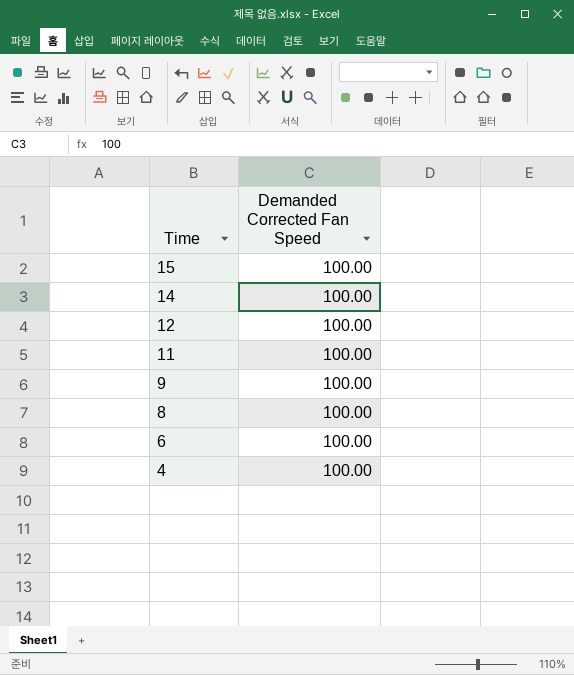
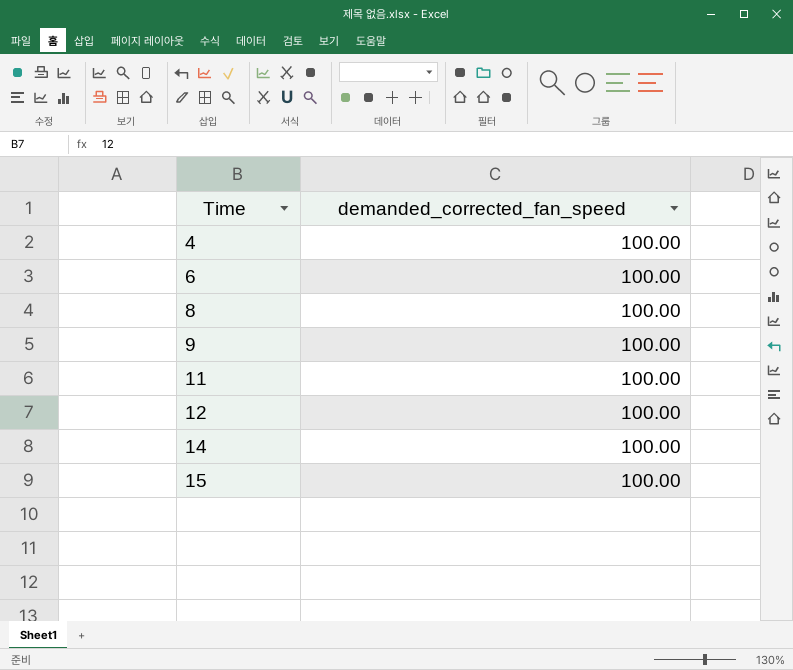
row order: Time descending -> Time ascending
column name: Demanded Corrected Fan Speed -> demanded_corrected_fan_speed

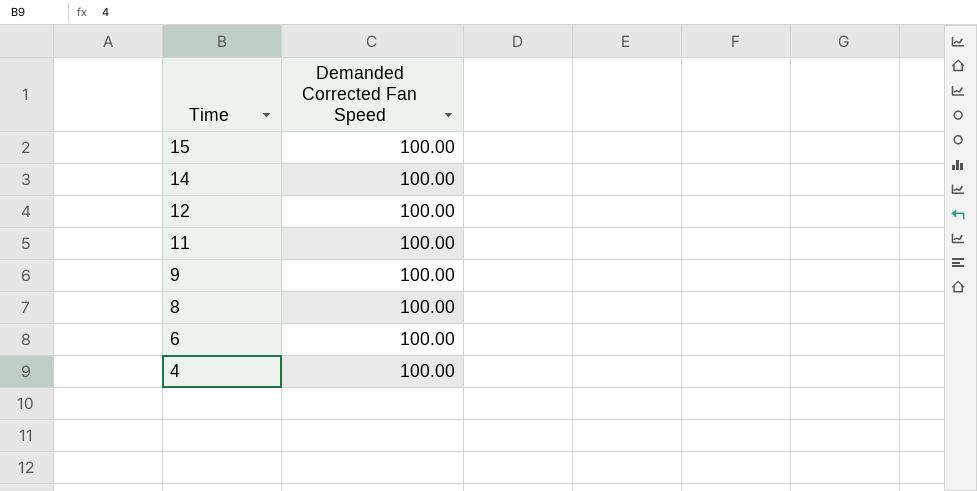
row order: Time ascending -> Time descending
column name: demanded_corrected_fan_speed -> Demanded Corrected Fan Speed

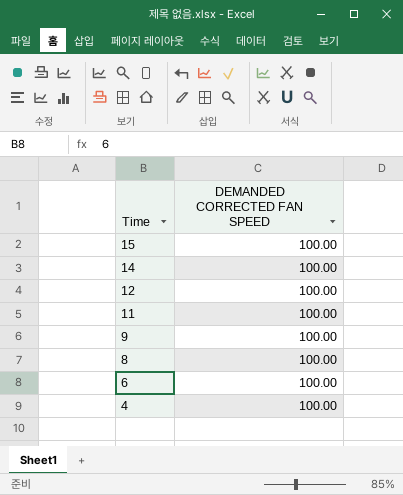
column name: Demanded Corrected Fan Speed -> DEMANDED CORRECTED FAN SPEED

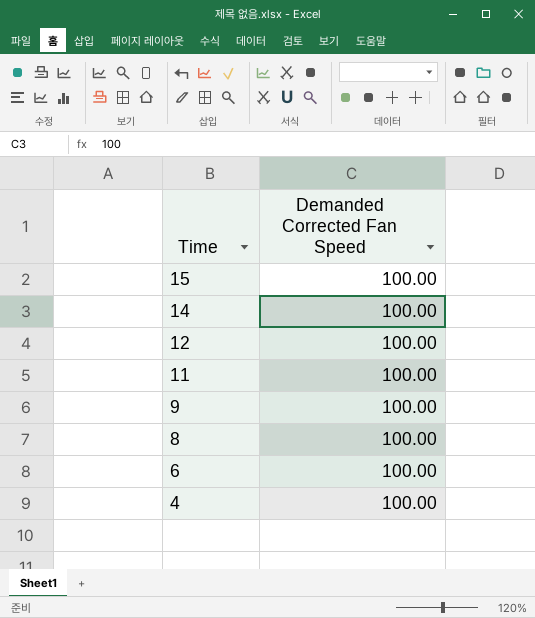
column name: DEMANDED CORRECTED FAN SPEED -> Demanded Corrected Fan Speed

